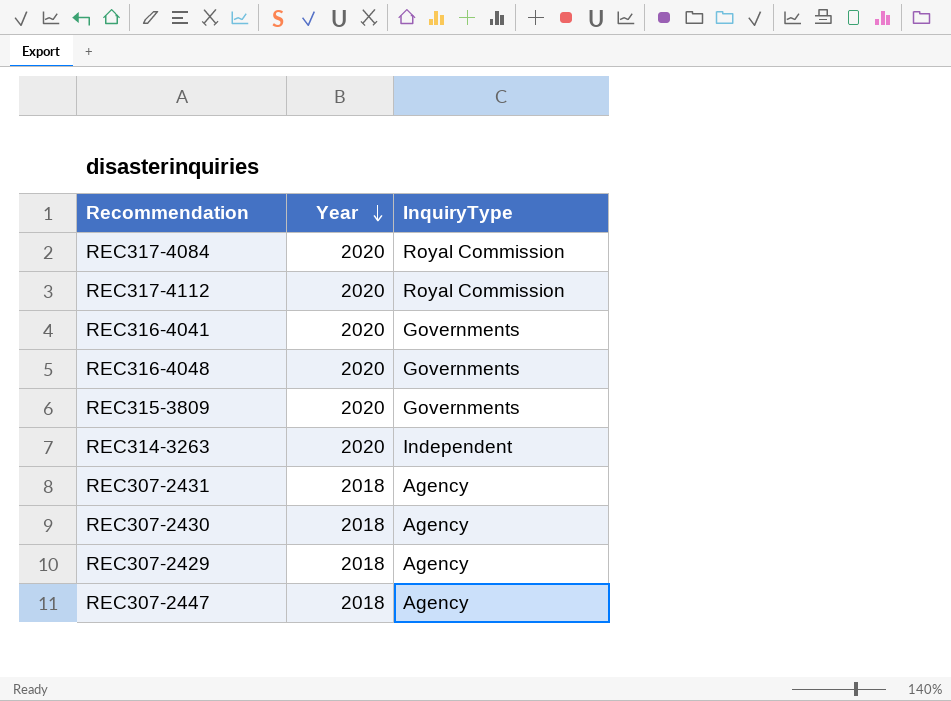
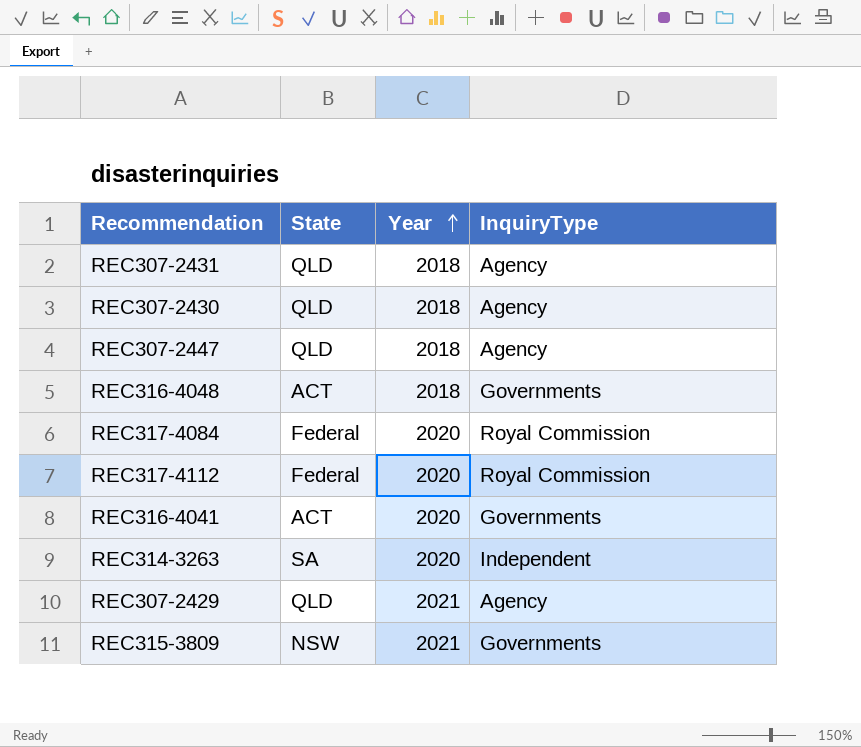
row order: Year descending -> Year ascending
column State | position: none -> 2
REC316-4048 | Year: 2020 -> 2018
REC307-2429 | Year: 2018 -> 2021
REC315-3809 | Year: 2020 -> 2021

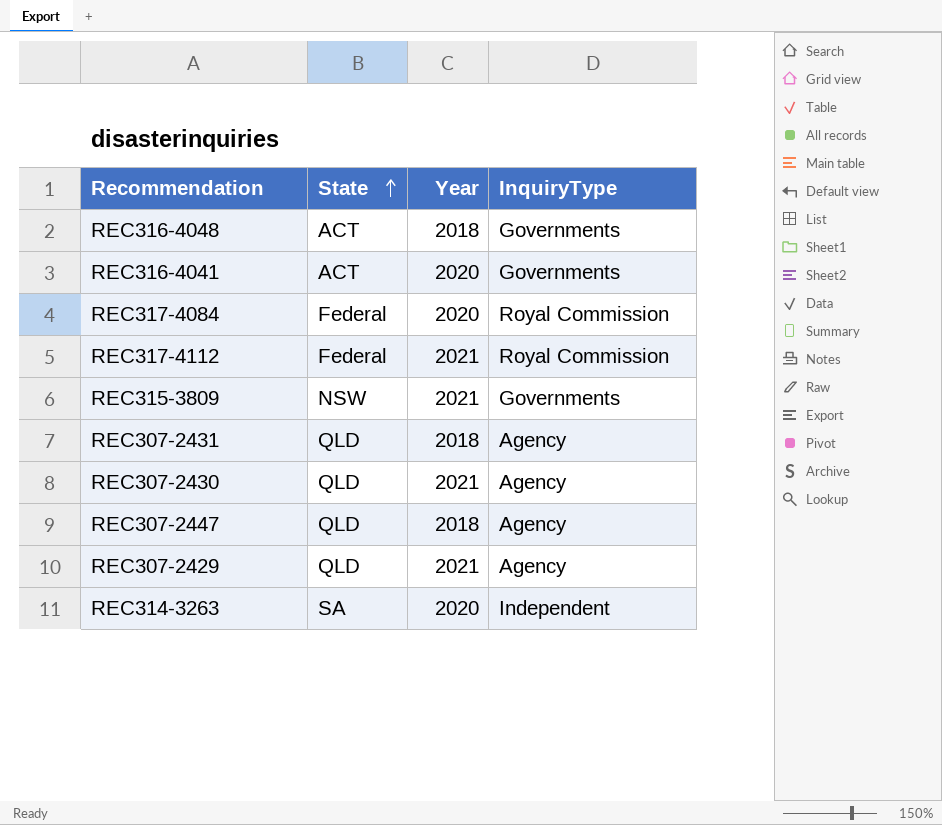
row order: Year ascending -> State ascending
REC317-4112 | Year: 2020 -> 2021
REC307-2430 | Year: 2018 -> 2021

